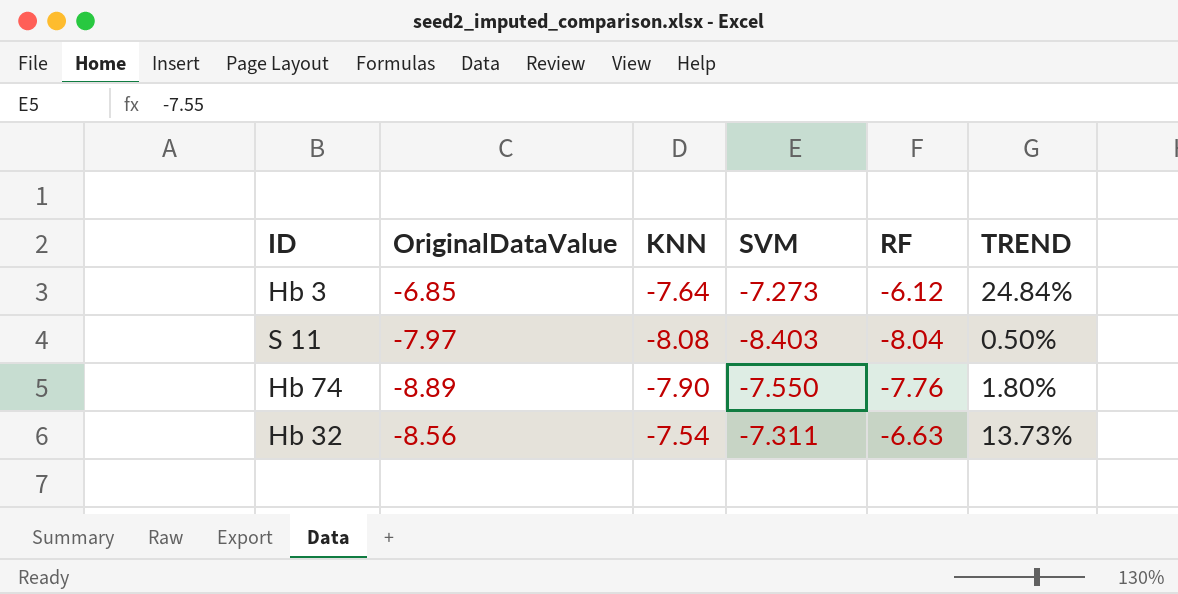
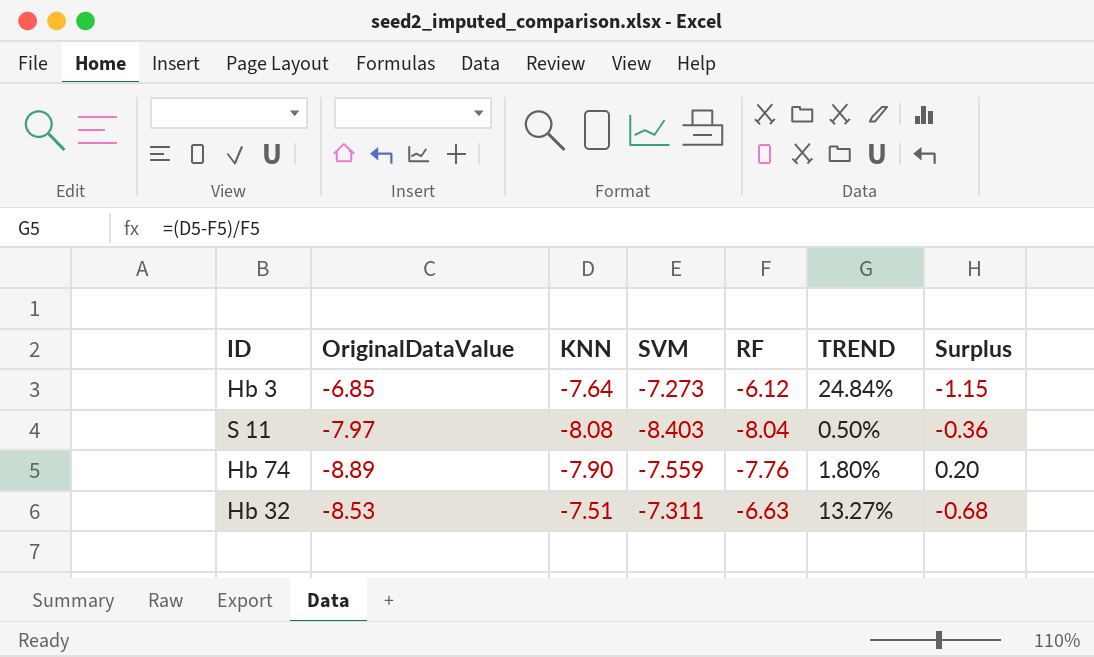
column Surplus | formula: none -> [SVM] - [RF]
Hb 74 | SVM: -7.550 -> -7.559
Hb 32 | OriginalDataValue: -8.56 -> -8.53
Hb 32 | KNN: -7.54 -> -7.51
Hb 32 | TREND: 13.73% -> 13.27%

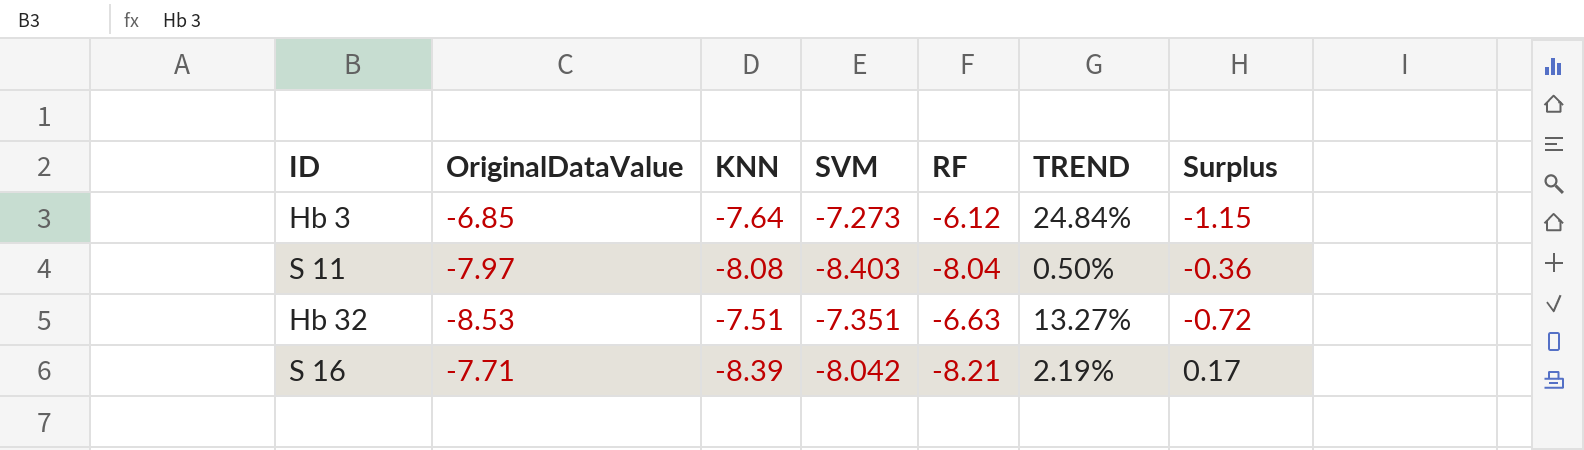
row Hb 74: -8.89 | -7.90 | -7.559 | -7.76 | 1.80% | 0.20 -> none
Hb 32 | SVM: -7.311 -> -7.351
Hb 32 | Surplus: -0.68 -> -0.72
row S 16: none -> -7.71 | -8.39 | -8.042 | -8.21 | 2.19% | 0.17

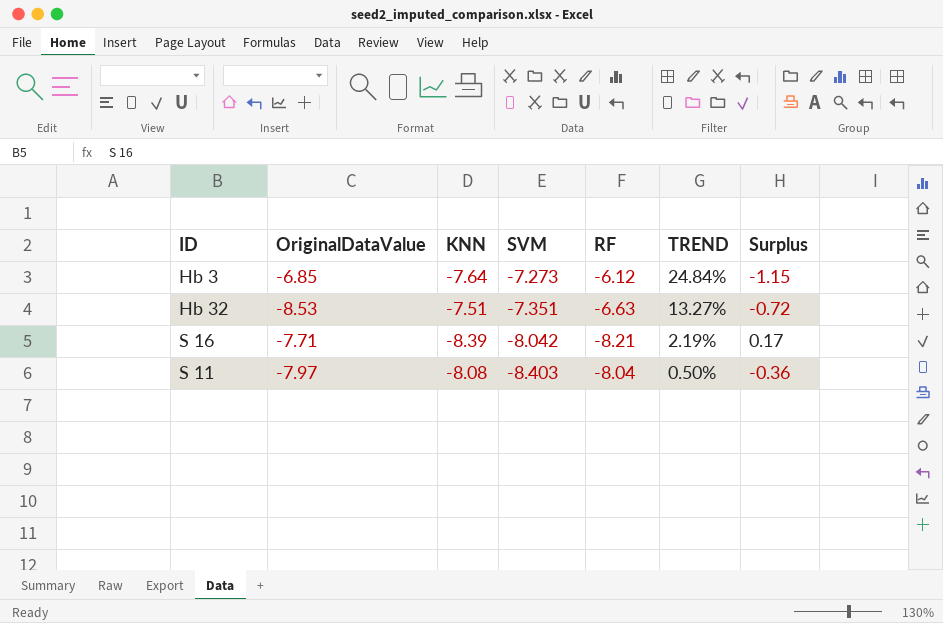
row order: none -> SVM descending

